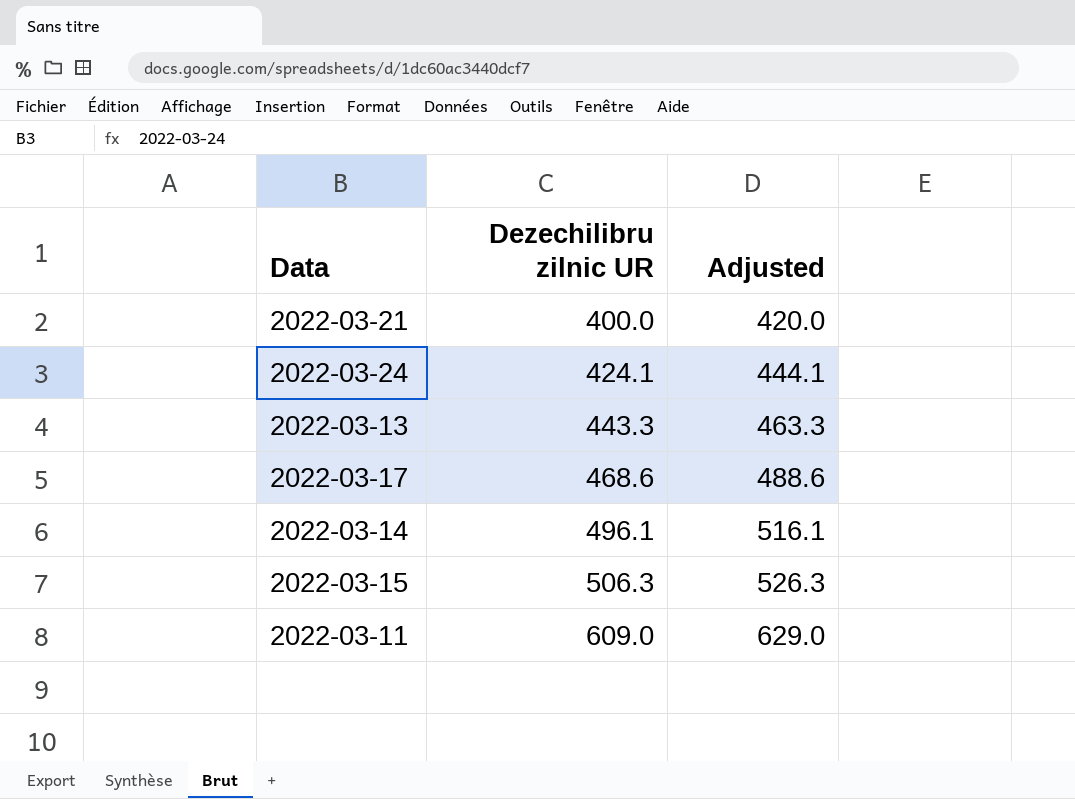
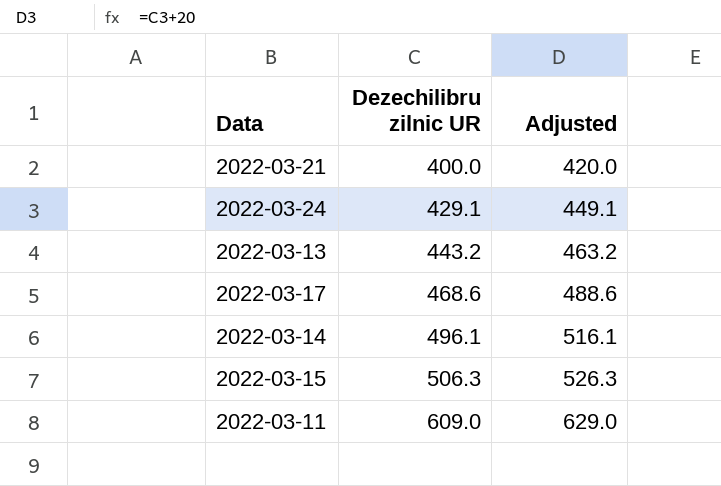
2022-03-24 | Dezechilibru zilnic UR: 424.1 -> 429.1
2022-03-24 | Adjusted: 444.1 -> 449.1
2022-03-13 | Dezechilibru zilnic UR: 443.3 -> 443.2
2022-03-13 | Adjusted: 463.3 -> 463.2

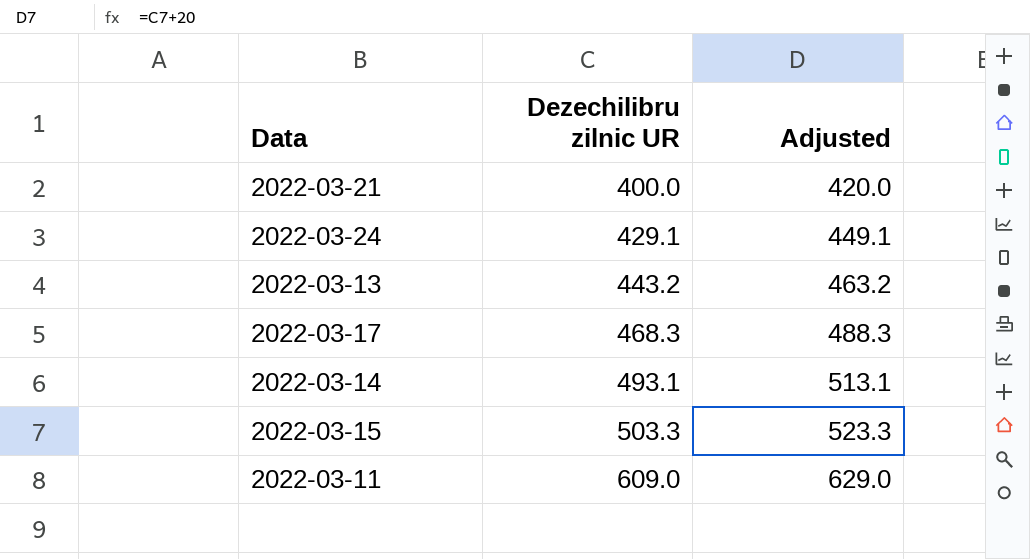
2022-03-17 | Dezechilibru zilnic UR: 468.6 -> 468.3
2022-03-17 | Adjusted: 488.6 -> 488.3
2022-03-14 | Dezechilibru zilnic UR: 496.1 -> 493.1
2022-03-14 | Adjusted: 516.1 -> 513.1
2022-03-15 | Dezechilibru zilnic UR: 506.3 -> 503.3
2022-03-15 | Adjusted: 526.3 -> 523.3

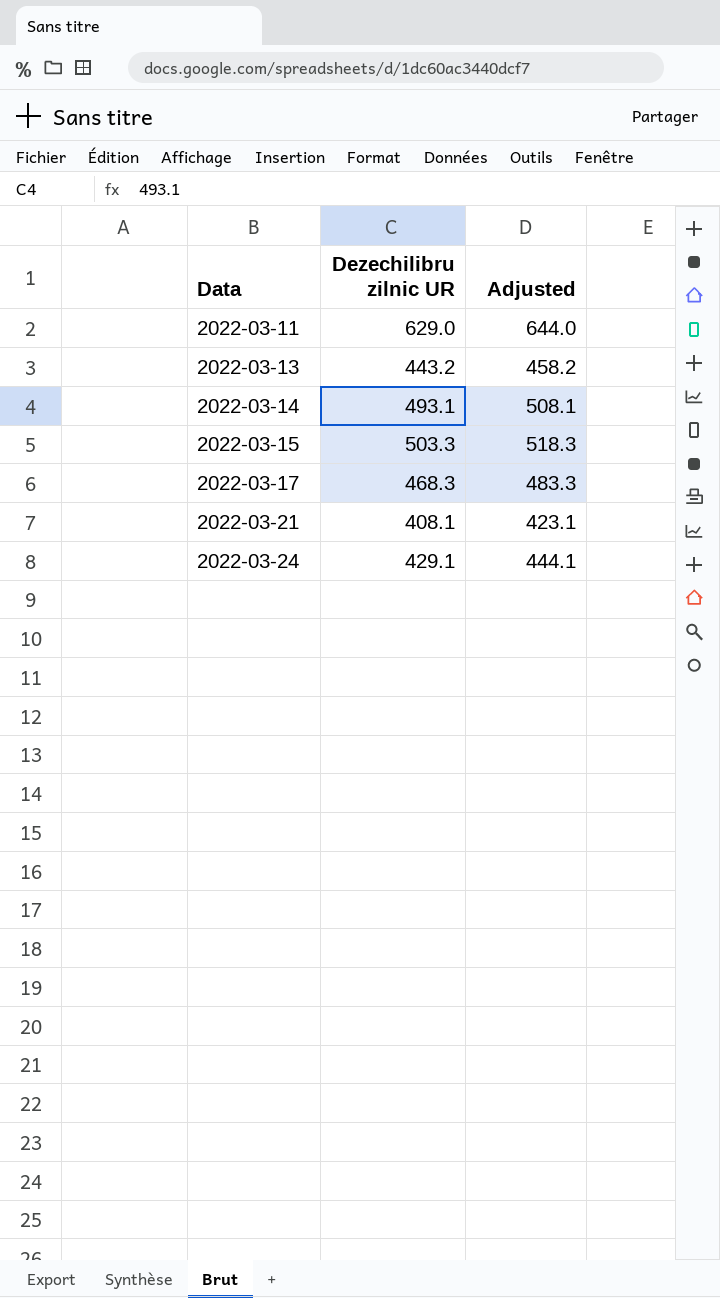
row order: Dezechilibru zilnic UR ascending -> Data ascending
column Adjusted | formula: [Dezechilibru zilnic UR] + 20 -> [Dezechilibru zilnic UR] + 15
2022-03-11 | Dezechilibru zilnic UR: 609.0 -> 629.0
2022-03-21 | Dezechilibru zilnic UR: 400.0 -> 408.1

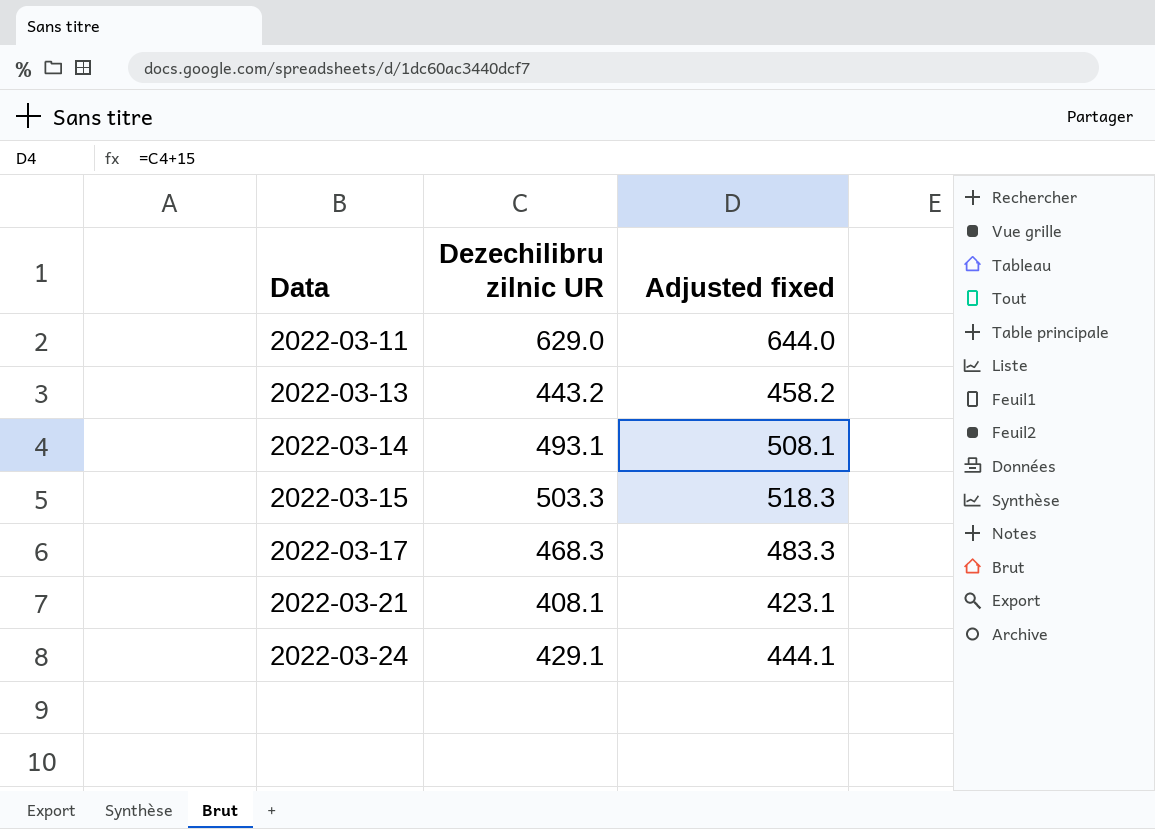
column name: Adjusted -> Adjusted fixed

